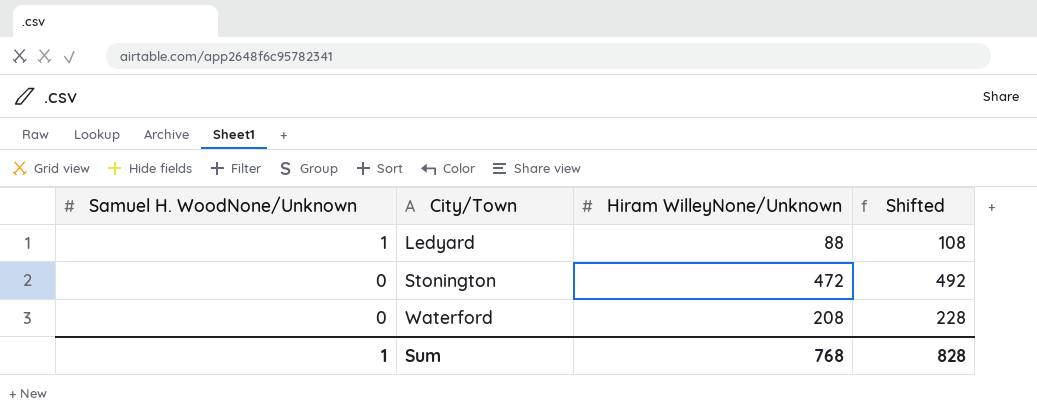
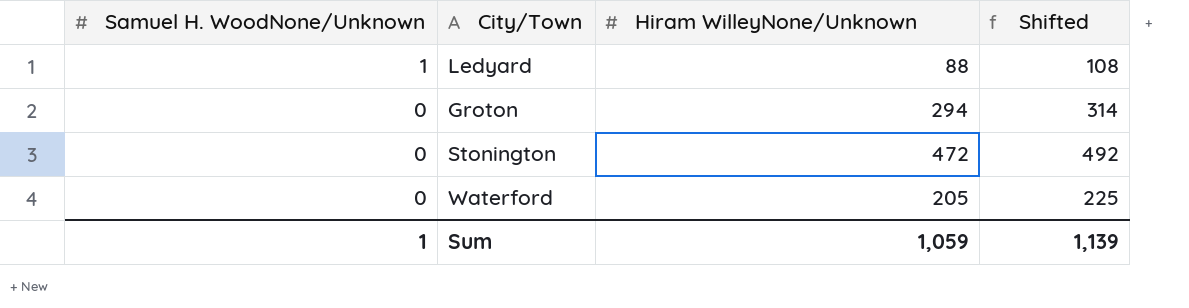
row Groton: none -> 0 | 294 | 314
Waterford | Hiram WilleyNone/Unknown: 208 -> 205
Waterford | Shifted: 228 -> 225
Sum | Hiram WilleyNone/Unknown: 768 -> 1,059
Sum | Shifted: 828 -> 1,139

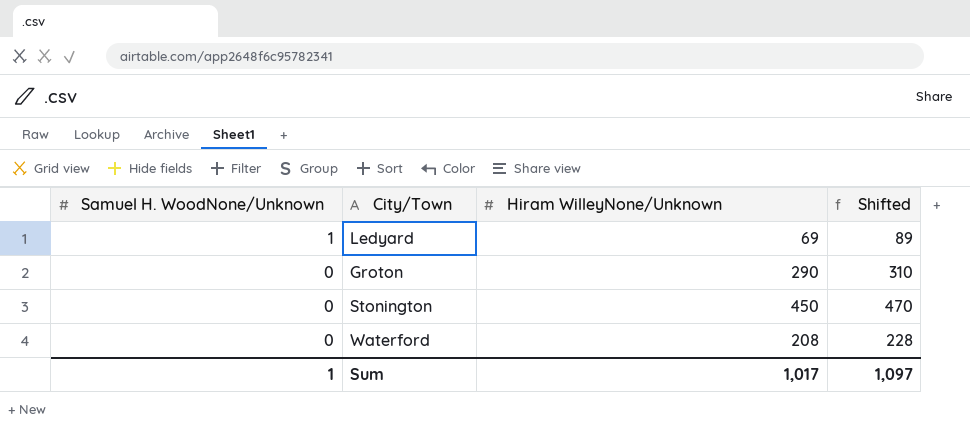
Ledyard | Hiram WilleyNone/Unknown: 88 -> 69
Ledyard | Shifted: 108 -> 89
Groton | Hiram WilleyNone/Unknown: 294 -> 290
Groton | Shifted: 314 -> 310
Stonington | Hiram WilleyNone/Unknown: 472 -> 450
Stonington | Shifted: 492 -> 470
Waterford | Hiram WilleyNone/Unknown: 205 -> 208
Waterford | Shifted: 225 -> 228
Sum | Hiram WilleyNone/Unknown: 1,059 -> 1,017
Sum | Shifted: 1,139 -> 1,097

